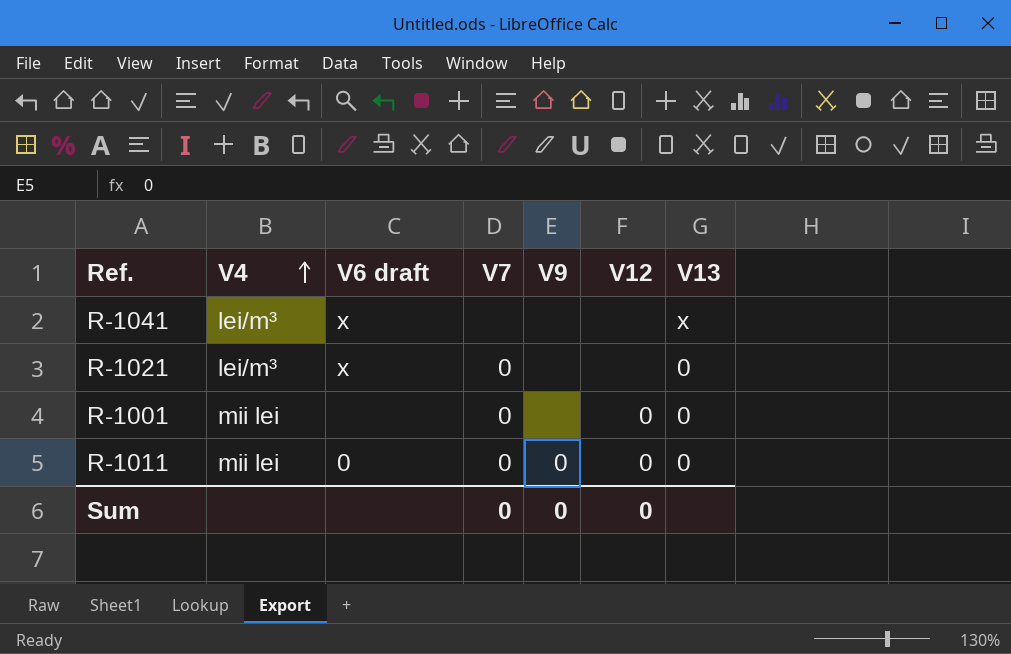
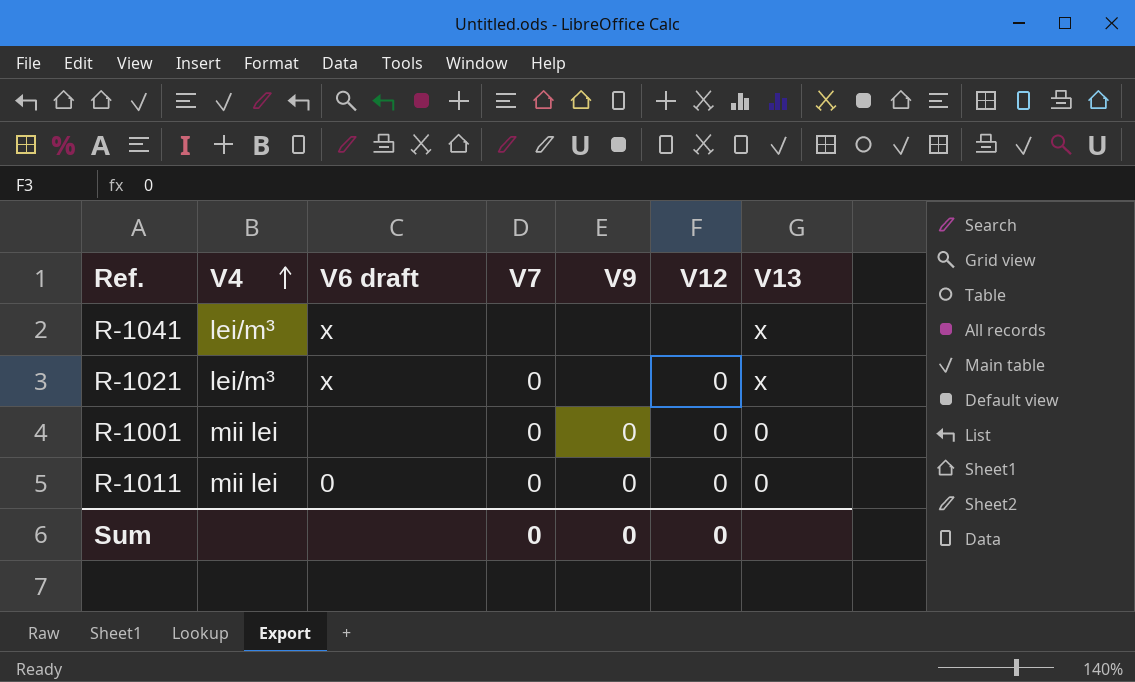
R-1021 | V12: none -> 0
R-1021 | V13: 0 -> x
R-1001 | V9: none -> 0

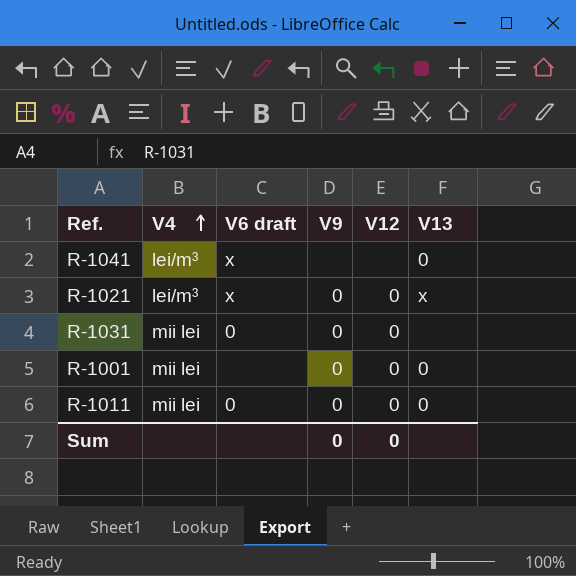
column V7 | position: 4 -> none
R-1041 | V13: x -> 0
R-1021 | V9: none -> 0
row R-1031: none -> mii lei | 0 | 0 | 0 | none

